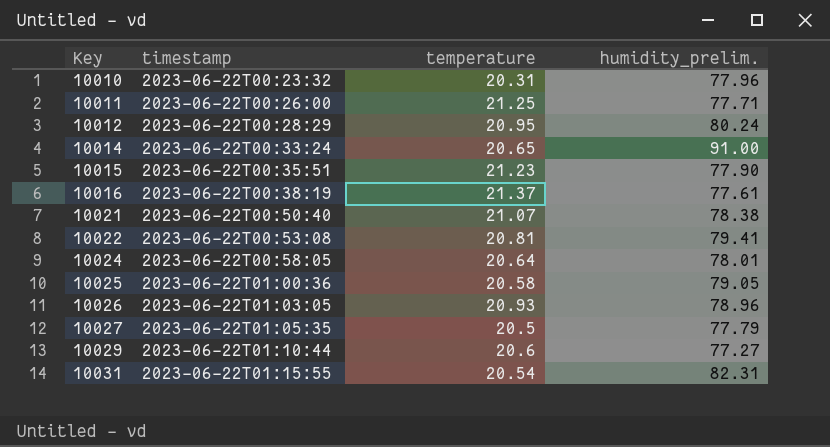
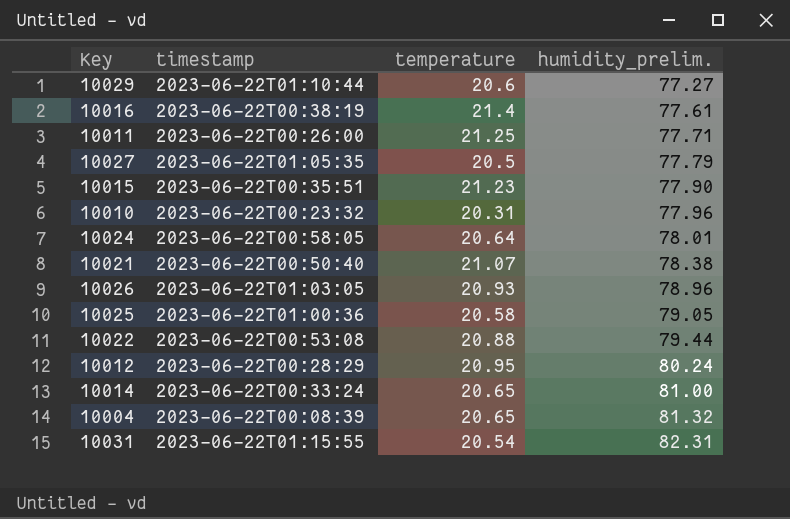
row order: Key ascending -> humidity_prelim. ascending
10016 | temperature: 21.37 -> 21.4
10022 | temperature: 20.81 -> 20.88
10022 | humidity_prelim.: 79.41 -> 79.44
10014 | humidity_prelim.: 91.00 -> 81.00
row 10004: none -> 2023-06-22T00:08:39 | 20.65 | 81.32

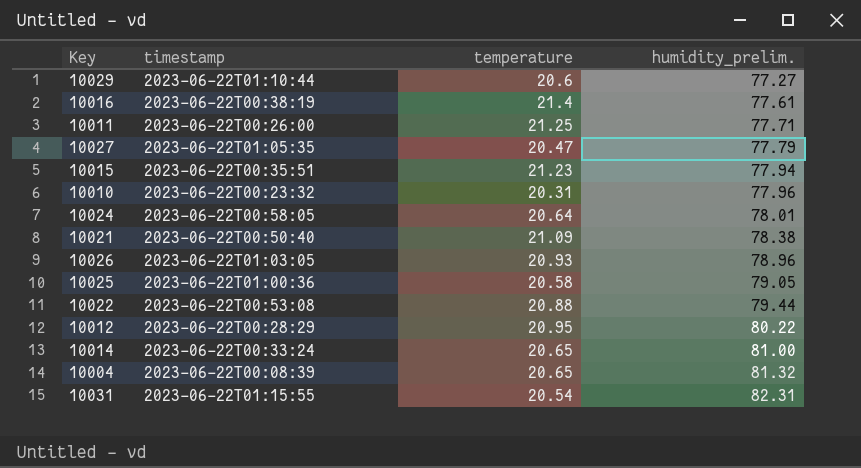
10027 | temperature: 20.5 -> 20.47
10015 | humidity_prelim.: 77.90 -> 77.94
10021 | temperature: 21.07 -> 21.09
10012 | humidity_prelim.: 80.24 -> 80.22

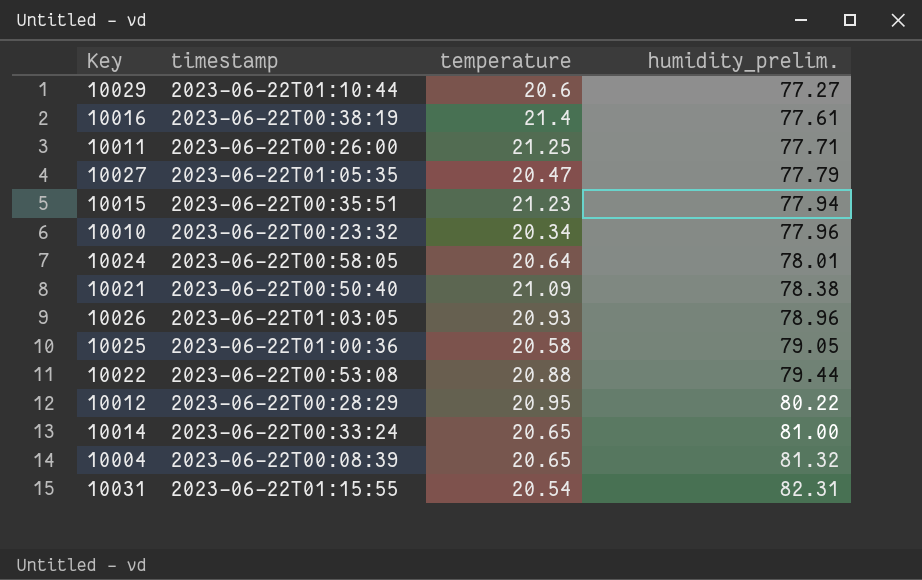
10010 | temperature: 20.31 -> 20.34

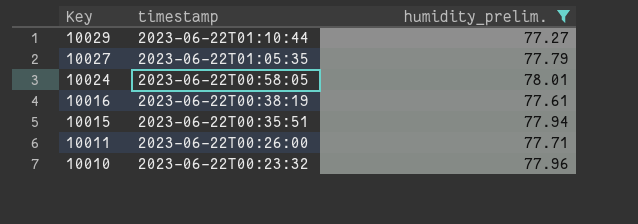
filter: none -> humidity_prelim. <= 78.01
row order: humidity_prelim. ascending -> Key descending
column temperature | position: 3 -> none

